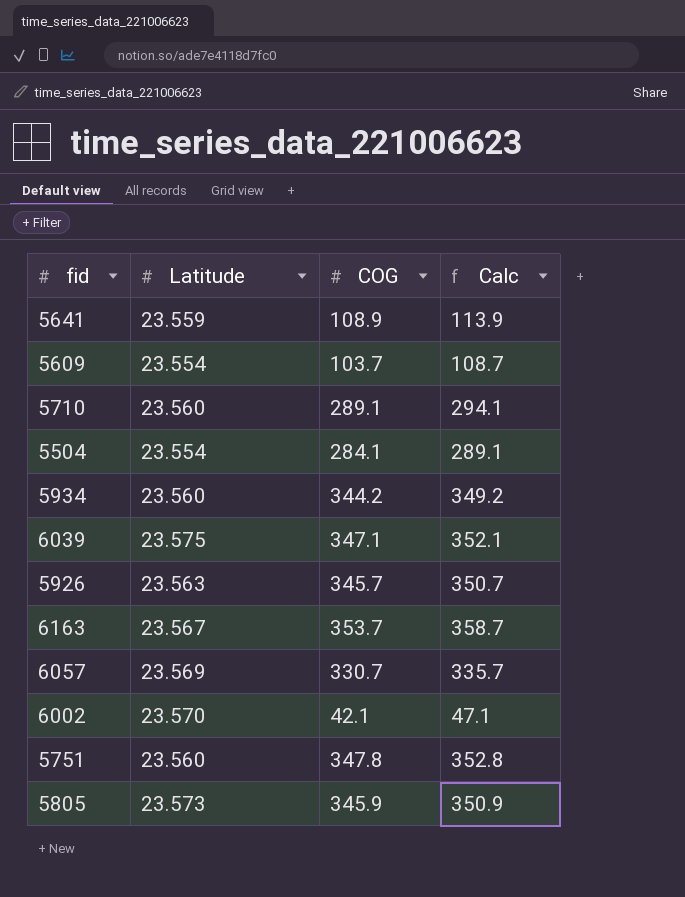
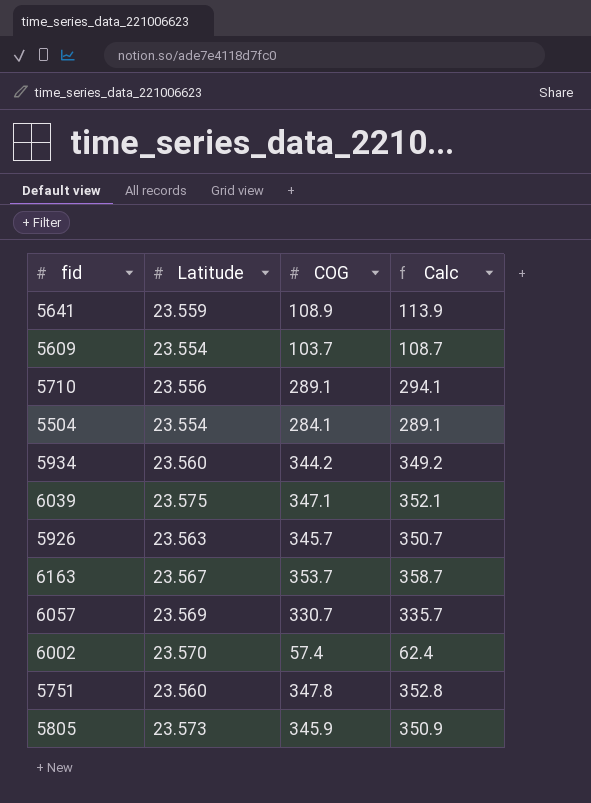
5710 | Latitude: 23.560 -> 23.556
6002 | COG: 42.1 -> 57.4
6002 | Calc: 47.1 -> 62.4

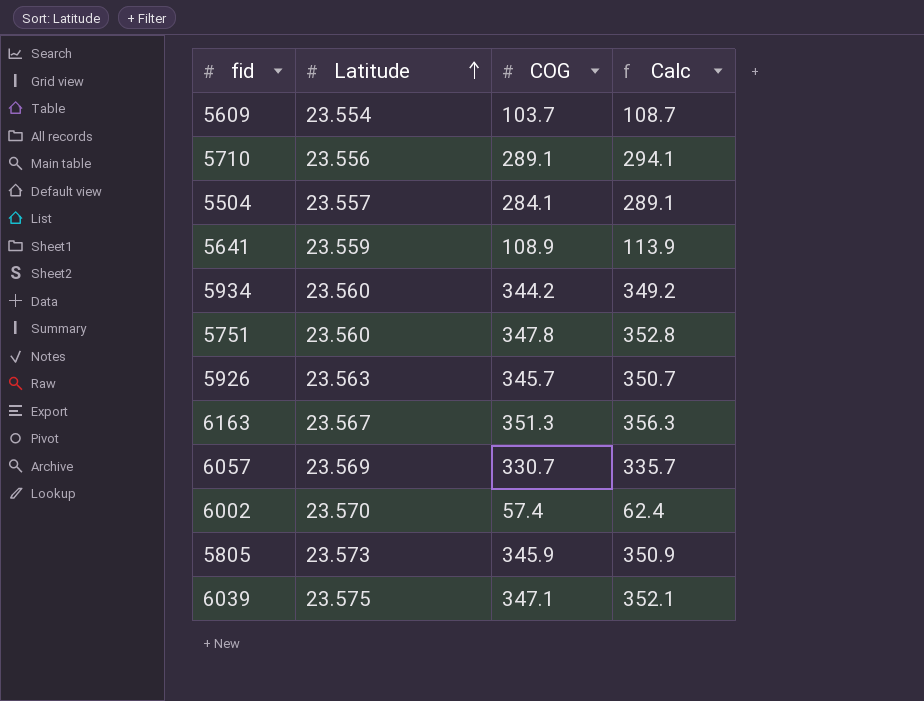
row order: none -> Latitude ascending
5504 | Latitude: 23.554 -> 23.557
6163 | COG: 353.7 -> 351.3
6163 | Calc: 358.7 -> 356.3

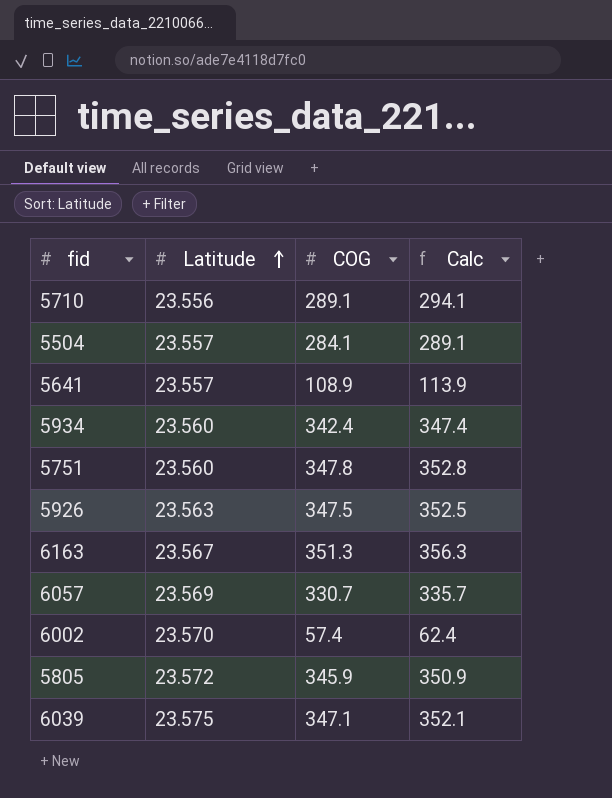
row 5609: 23.554 | 103.7 | 108.7 -> none
5641 | Latitude: 23.559 -> 23.557
5934 | COG: 344.2 -> 342.4
5934 | Calc: 349.2 -> 347.4
5926 | COG: 345.7 -> 347.5
5926 | Calc: 350.7 -> 352.5
5805 | Latitude: 23.573 -> 23.572

